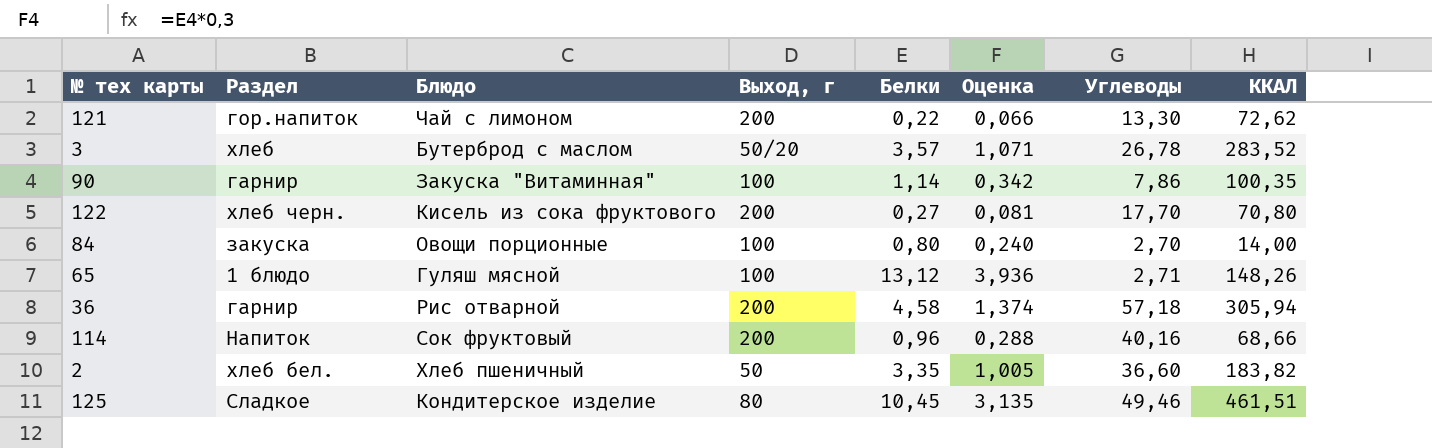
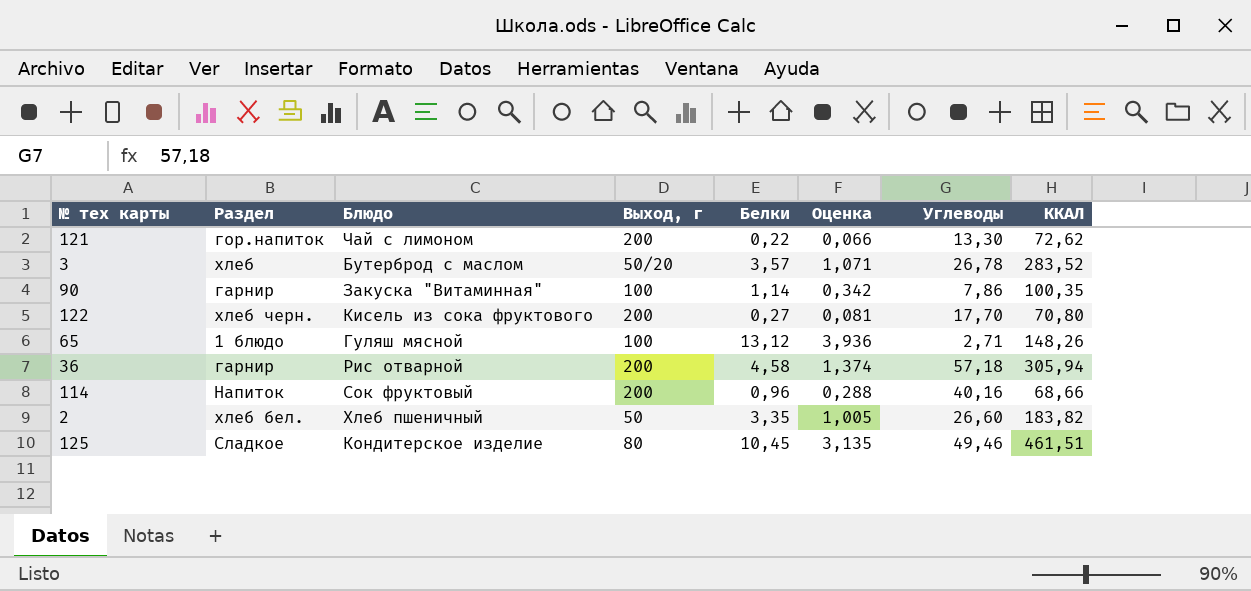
row 84: закуска | Овощи порционные | 100 | 0,80 | 0,240 | 2,70 | 14,00 -> none
2 | Углеводы: 36,60 -> 26,60

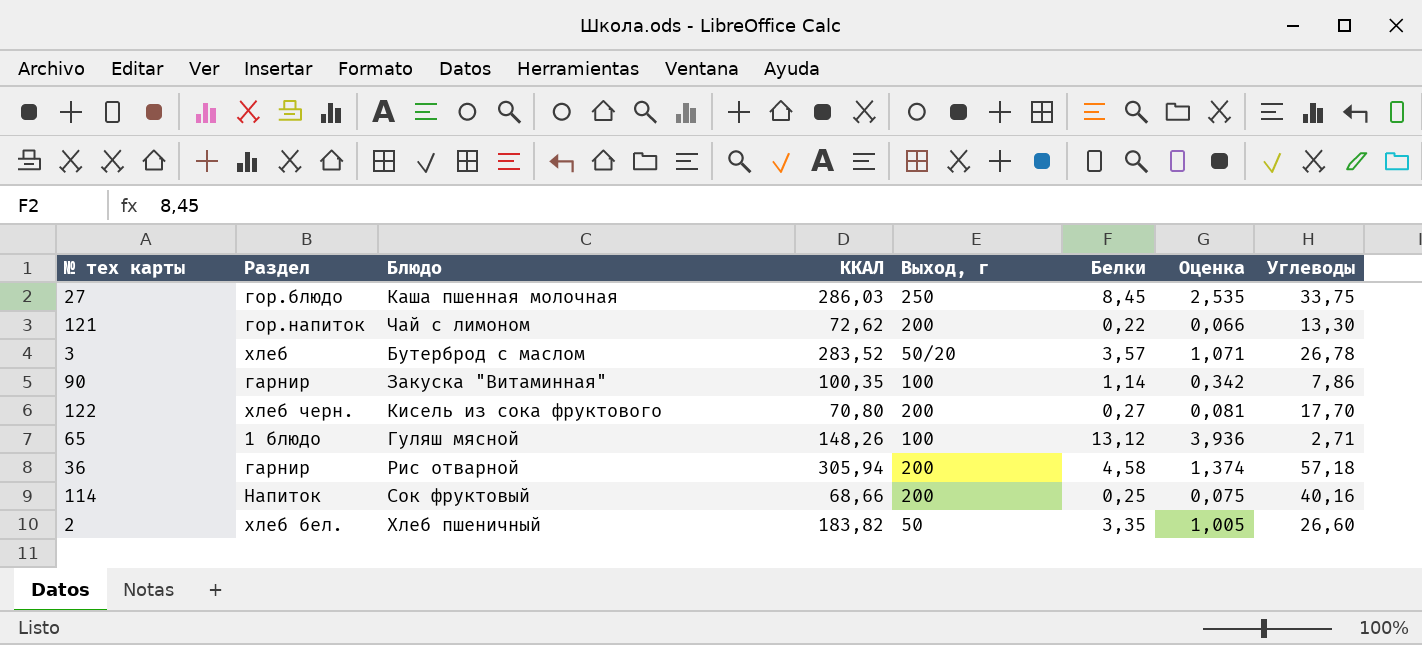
column ККАЛ | position: 8 -> 4
row 125: Сладкое | Кондитерское изделие | 80 | 10,45 | 3,135 | 49,46 | 461,51 -> none
row 27: none -> гор.блюдо | Каша пшенная молочная | 286,03 | 250 | 8,45 | 2,535 | 33,75
114 | Белки: 0,96 -> 0,25
114 | Оценка: 0,288 -> 0,075

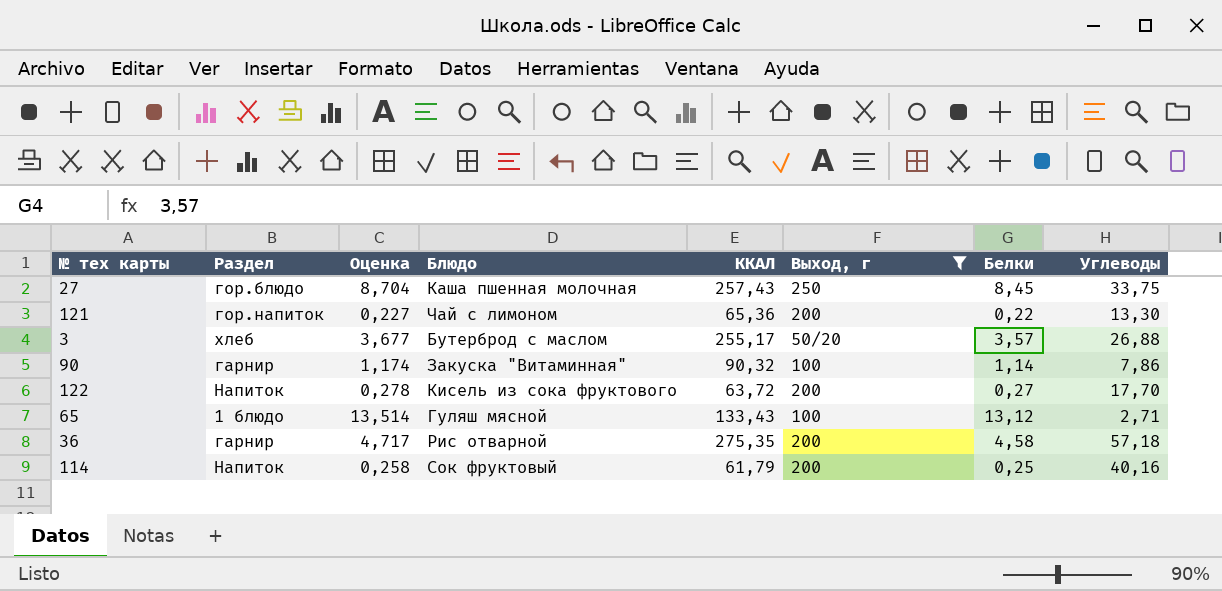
filter: none -> Выход, г != 50
column Оценка | formula: [Белки] * 0,3 -> [Белки] * 1,03
column Оценка | position: 7 -> 3
27 | ККАЛ: 286,03 -> 257,43
121 | ККАЛ: 72,62 -> 65,36
3 | ККАЛ: 283,52 -> 255,17
3 | Углеводы: 26,78 -> 26,88
90 | ККАЛ: 100,35 -> 90,32
122 | Раздел: хлеб черн. -> Напиток
122 | ККАЛ: 70,80 -> 63,72
65 | ККАЛ: 148,26 -> 133,43
36 | ККАЛ: 305,94 -> 275,35
114 | ККАЛ: 68,66 -> 61,79

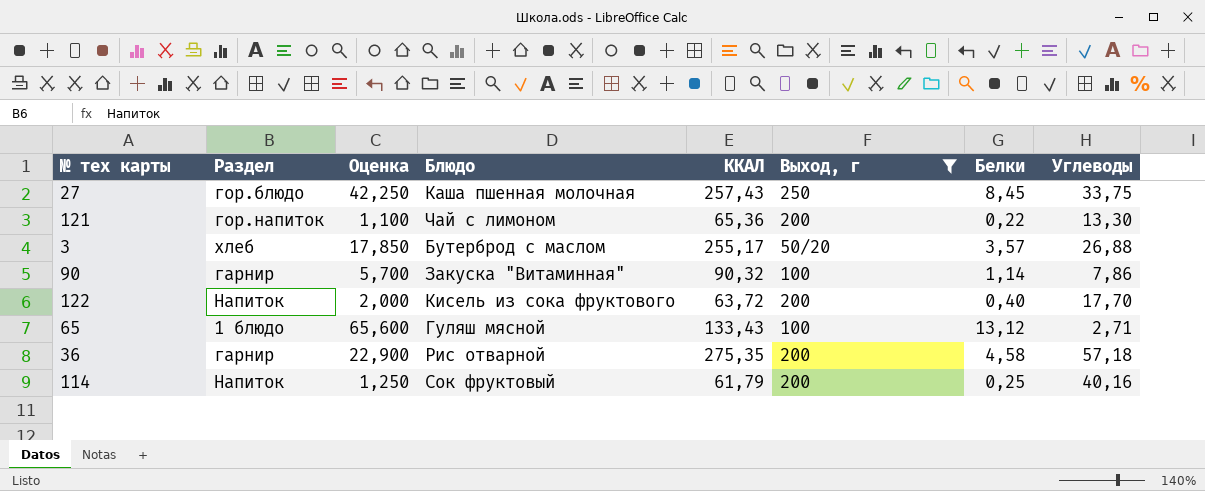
column Оценка | formula: [Белки] * 1,03 -> [Белки] * 5
122 | Белки: 0,27 -> 0,40

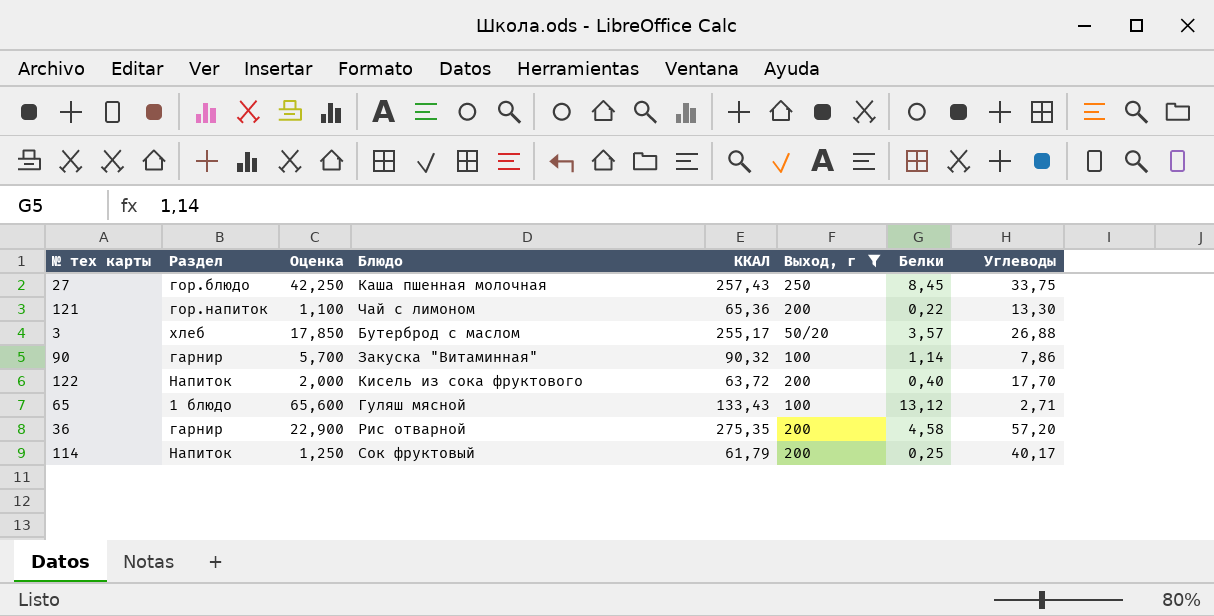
36 | Углеводы: 57,18 -> 57,20
114 | Углеводы: 40,16 -> 40,17

